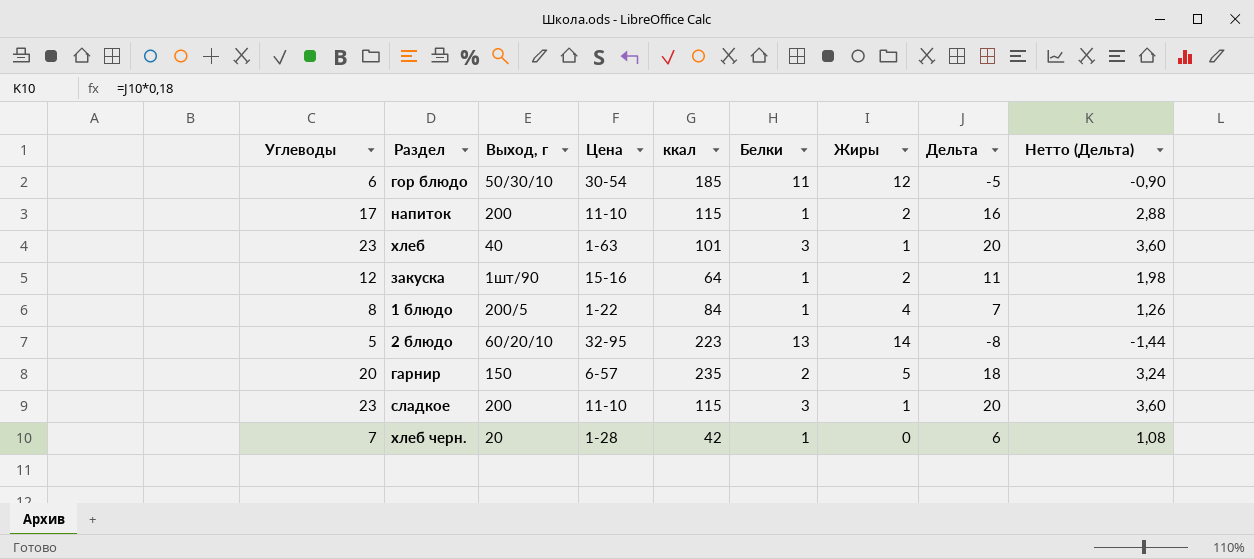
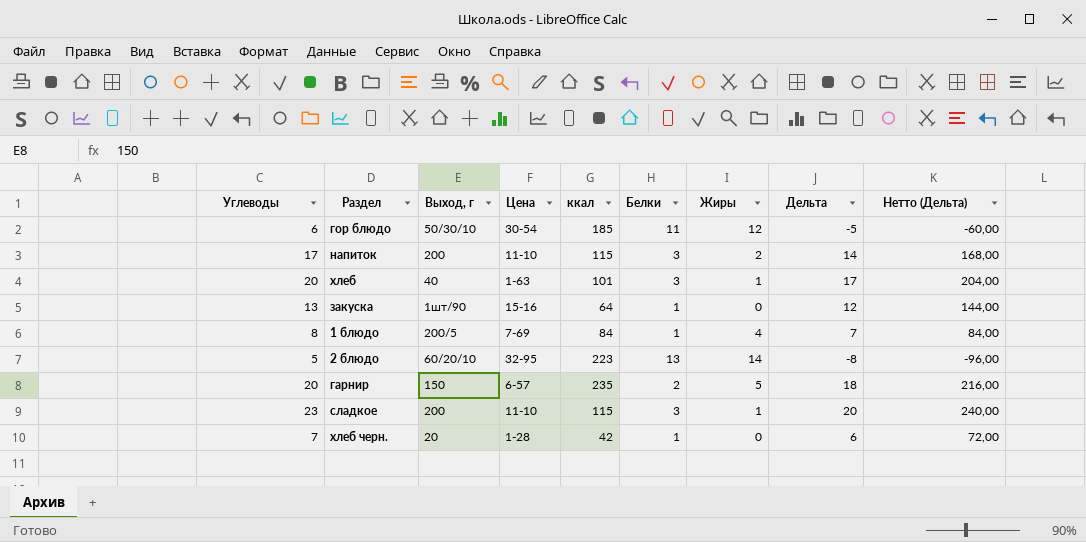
column Нетто (Дельта) | formula: [Дельта] * 0,18 -> [Дельта] * 12
напиток | Белки: 1 -> 3
напиток | Дельта: 16 -> 14
хлеб | Углеводы: 23 -> 20
хлеб | Дельта: 20 -> 17
закуска | Углеводы: 12 -> 13
закуска | Жиры: 2 -> 0
закуска | Дельта: 11 -> 12
1 блюдо | Цена: 1-22 -> 7-69

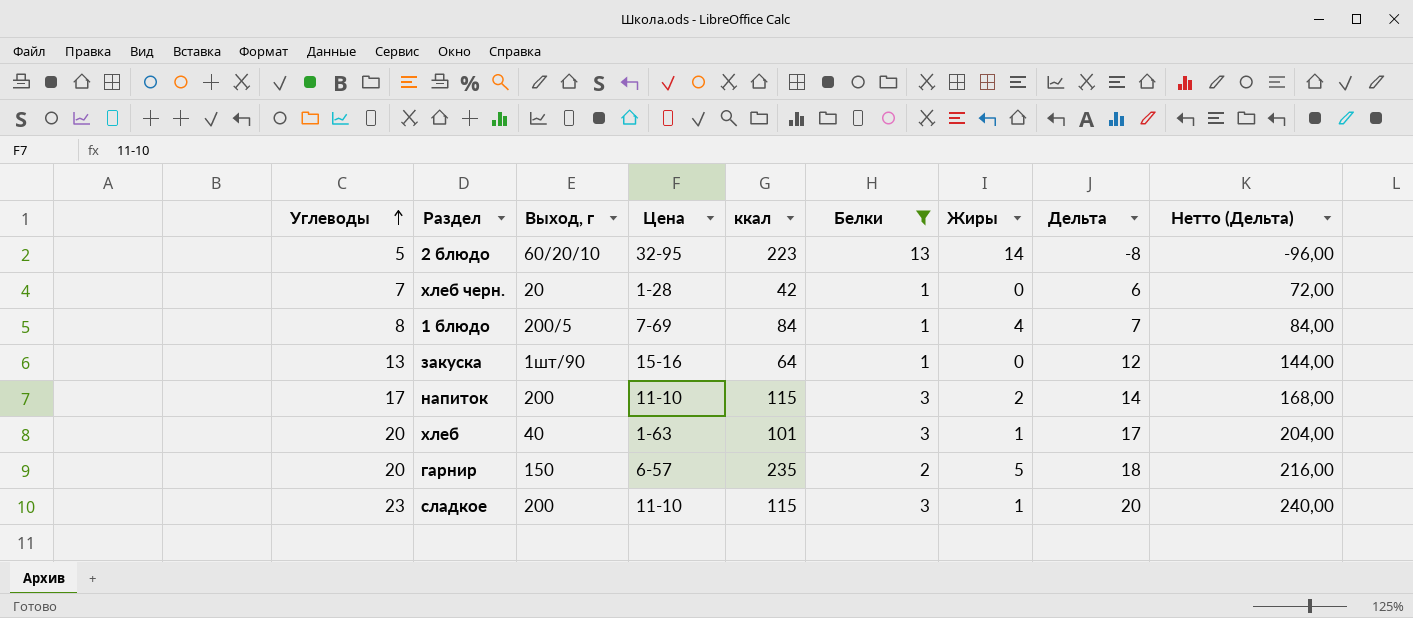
filter: none -> Белки != 11
row order: none -> Углеводы ascending

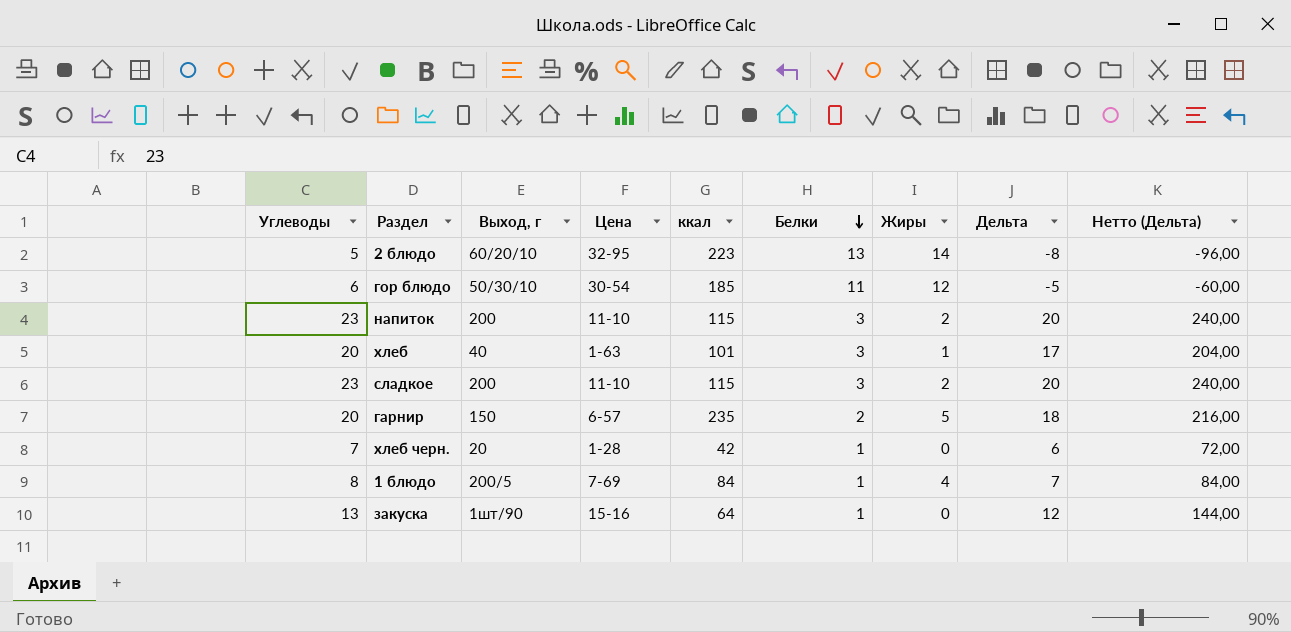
filter: Белки != 11 -> none
row order: Углеводы ascending -> Белки descending
напиток | Углеводы: 17 -> 23
напиток | Дельта: 14 -> 20
напиток | Нетто (Дельта): 168,00 -> 240,00
сладкое | Жиры: 1 -> 2

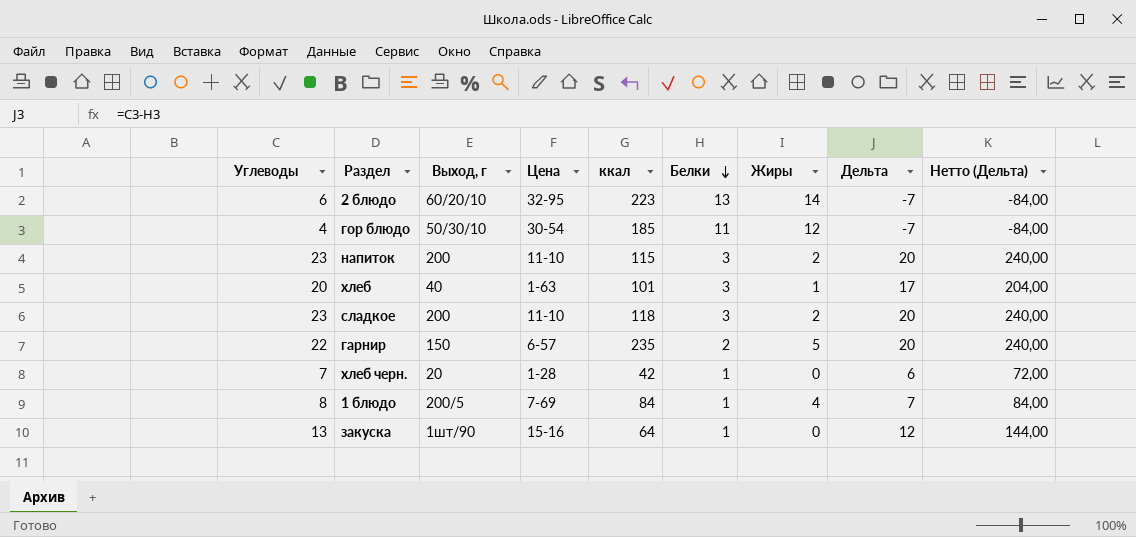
2 блюдо | Углеводы: 5 -> 6
2 блюдо | Дельта: -8 -> -7
2 блюдо | Нетто (Дельта): -96,00 -> -84,00
гор блюдо | Углеводы: 6 -> 4
гор блюдо | Дельта: -5 -> -7
гор блюдо | Нетто (Дельта): -60,00 -> -84,00
сладкое | ккал: 115 -> 118
гарнир | Углеводы: 20 -> 22
гарнир | Дельта: 18 -> 20
гарнир | Нетто (Дельта): 216,00 -> 240,00

